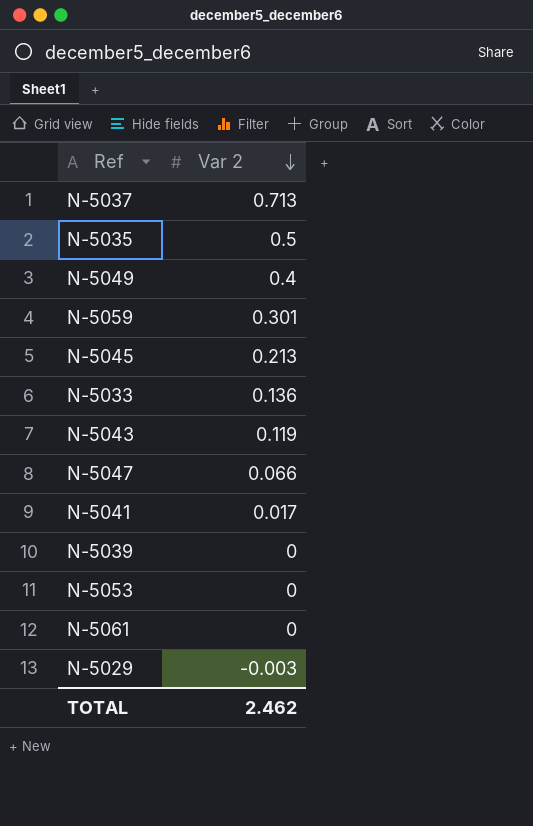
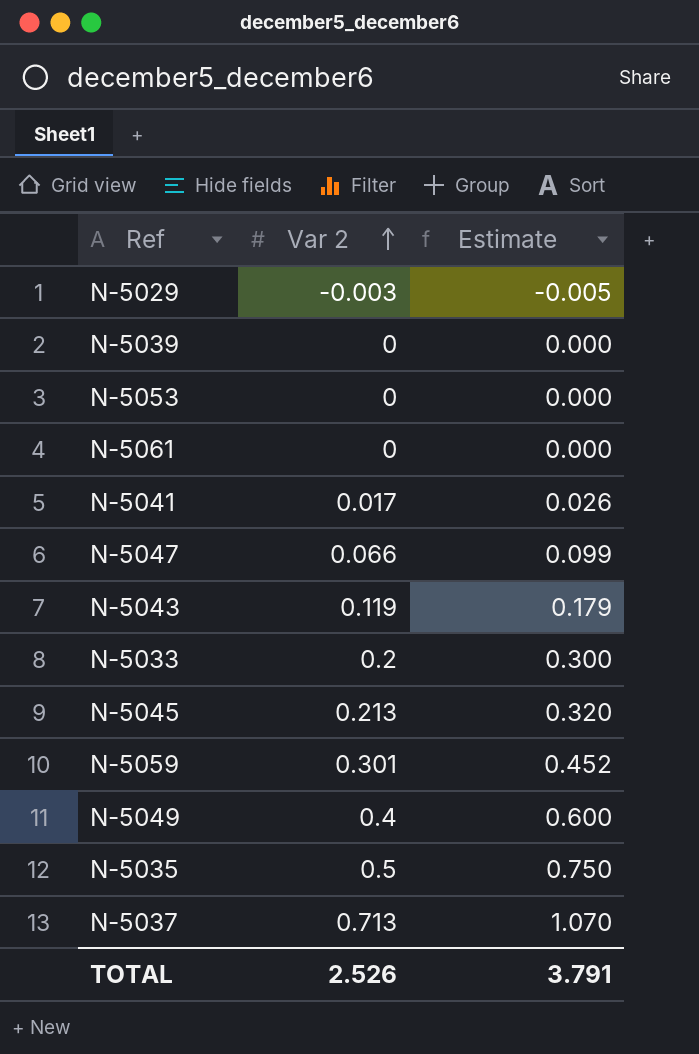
row order: Var 2 descending -> Var 2 ascending
column Estimate | formula: none -> [Var 2] * 1.5
N-5033 | Var 2: 0.136 -> 0.2
TOTAL | Var 2: 2.462 -> 2.526

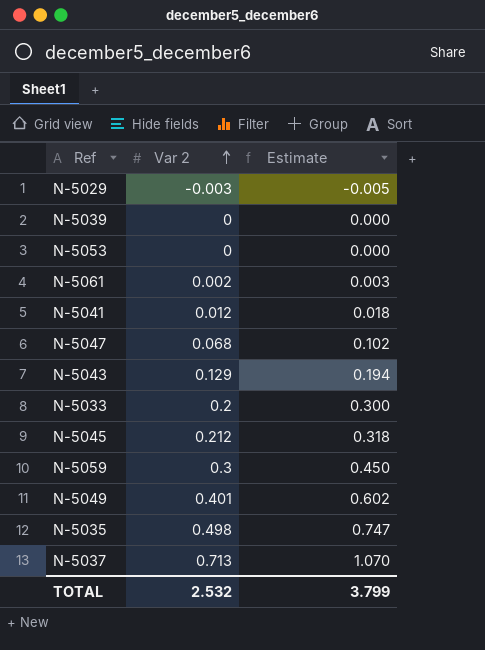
N-5061 | Var 2: 0 -> 0.002
N-5061 | Estimate: 0.000 -> 0.003
N-5041 | Var 2: 0.017 -> 0.012
N-5041 | Estimate: 0.026 -> 0.018
N-5047 | Var 2: 0.066 -> 0.068
N-5047 | Estimate: 0.099 -> 0.102
N-5043 | Var 2: 0.119 -> 0.129
N-5043 | Estimate: 0.179 -> 0.194
N-5045 | Var 2: 0.213 -> 0.212
N-5045 | Estimate: 0.320 -> 0.318
N-5059 | Var 2: 0.301 -> 0.3
N-5059 | Estimate: 0.452 -> 0.450
N-5049 | Var 2: 0.4 -> 0.401
N-5049 | Estimate: 0.600 -> 0.602
N-5035 | Var 2: 0.5 -> 0.498
N-5035 | Estimate: 0.750 -> 0.747
TOTAL | Var 2: 2.526 -> 2.532
TOTAL | Estimate: 3.791 -> 3.799

